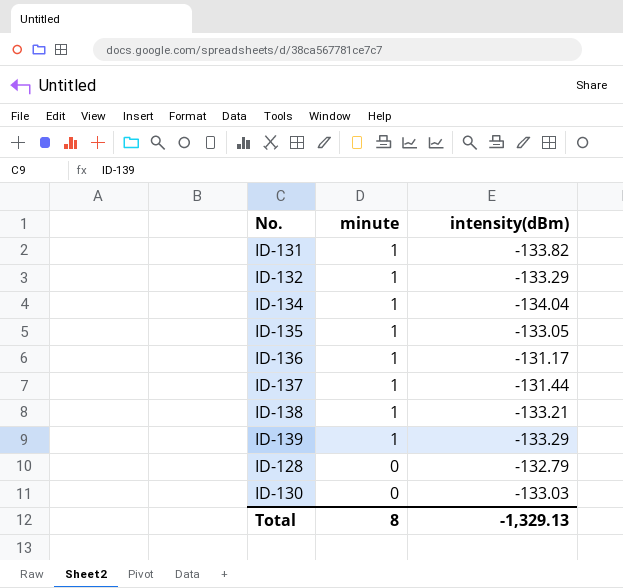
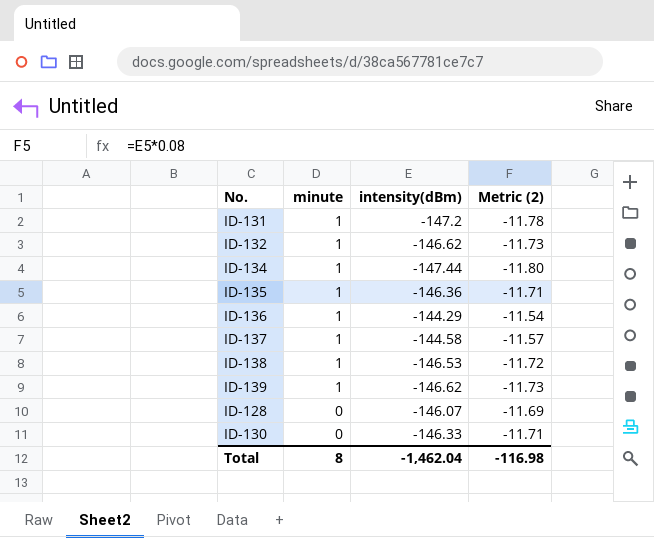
column Metric (2) | formula: none -> [intensity(dBm)] * 0.08
ID-131 | intensity(dBm): -133.82 -> -147.2
ID-132 | intensity(dBm): -133.29 -> -146.62
ID-134 | intensity(dBm): -134.04 -> -147.44
ID-135 | intensity(dBm): -133.05 -> -146.36
ID-136 | intensity(dBm): -131.17 -> -144.29
ID-137 | intensity(dBm): -131.44 -> -144.58
ID-138 | intensity(dBm): -133.21 -> -146.53
ID-139 | intensity(dBm): -133.29 -> -146.62
ID-128 | intensity(dBm): -132.79 -> -146.07
ID-130 | intensity(dBm): -133.03 -> -146.33
Total | intensity(dBm): -1,329.13 -> -1,462.04

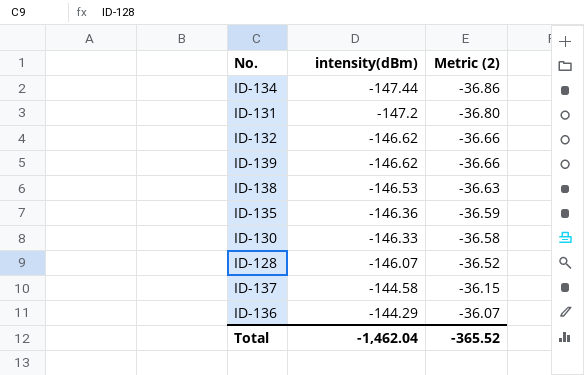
row order: minute descending -> intensity(dBm) ascending
column minute | position: 2 -> none
column Metric (2) | formula: [intensity(dBm)] * 0.08 -> [intensity(dBm)] * 0.25
Total | Metric (2): -116.98 -> -365.52

